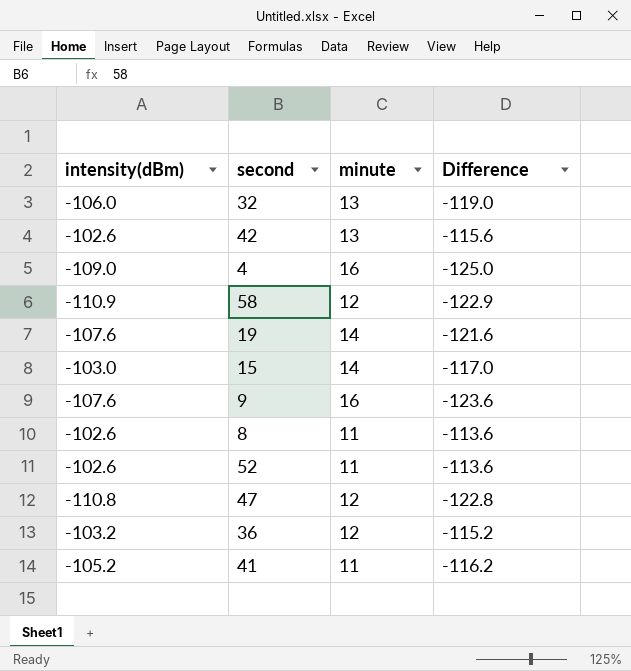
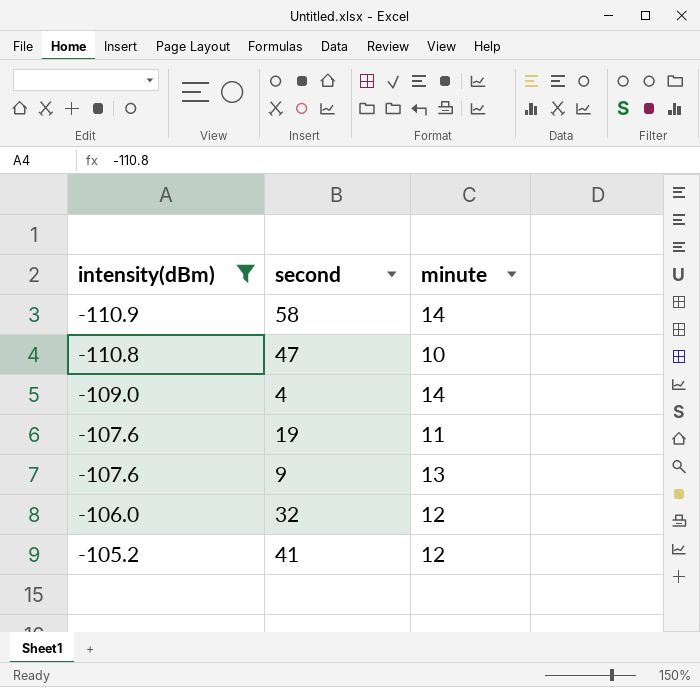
filter: none -> intensity(dBm) <= -105.2
row order: none -> intensity(dBm) ascending
column Difference | formula: [intensity(dBm)] - [minute] -> none
58 | minute: 12 -> 14
47 | minute: 12 -> 10
4 | minute: 16 -> 14
19 | minute: 14 -> 11
9 | minute: 16 -> 13
32 | minute: 13 -> 12
41 | minute: 11 -> 12

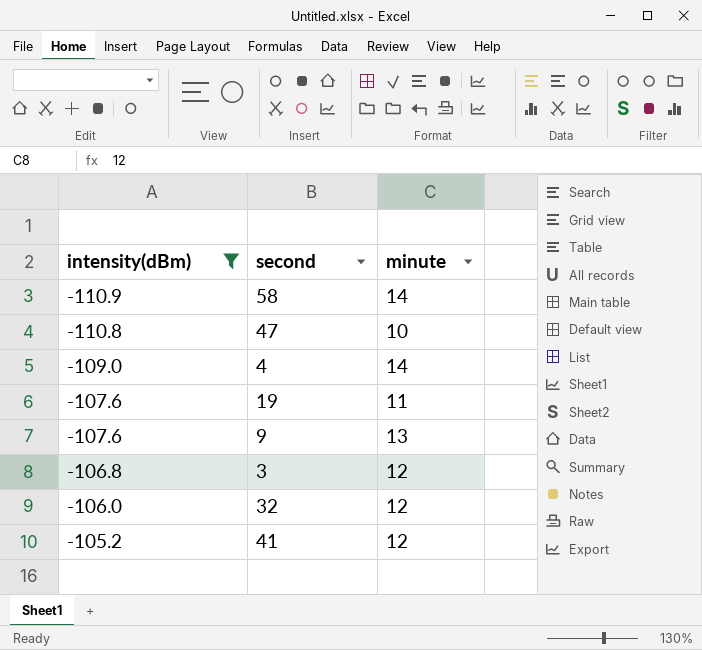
row 3: none -> -106.8 | 12

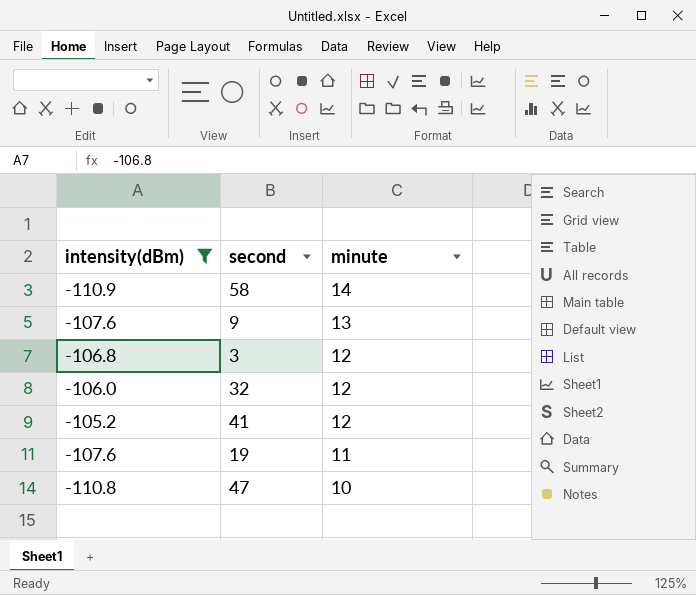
row order: intensity(dBm) ascending -> minute descending
row 4: -109.0 | 14 -> none

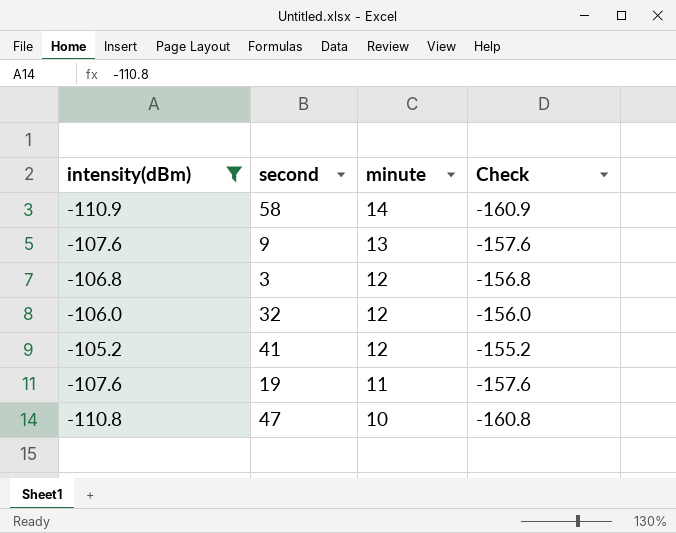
column Check | formula: none -> [intensity(dBm)] - 50

